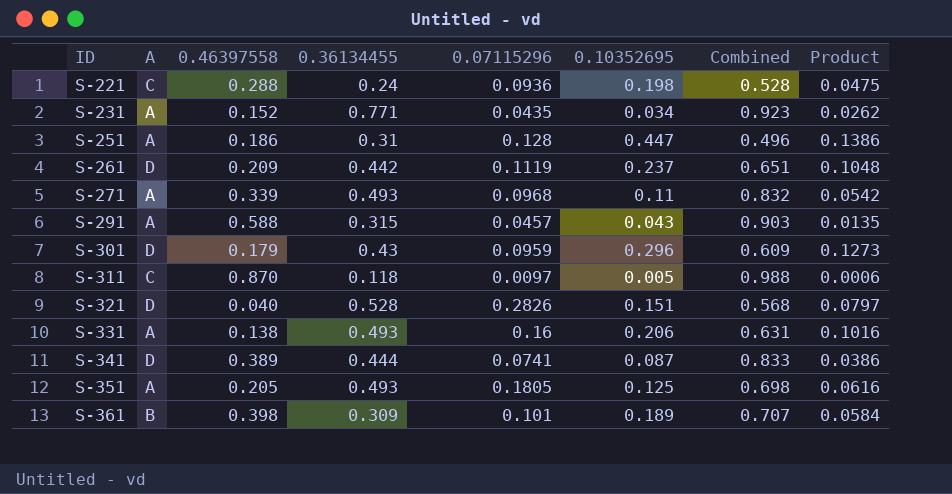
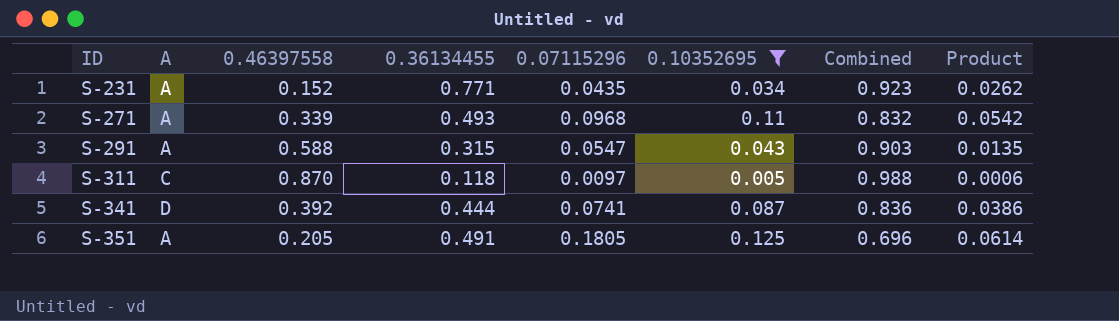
filter: none -> 0.10352695 <= 0.125
S-291 | 0.07115296: 0.0457 -> 0.0547
S-341 | 0.46397558: 0.389 -> 0.392
S-341 | Combined: 0.833 -> 0.836
S-351 | 0.36134455: 0.493 -> 0.491
S-351 | Combined: 0.698 -> 0.696
S-351 | Product: 0.0616 -> 0.0614

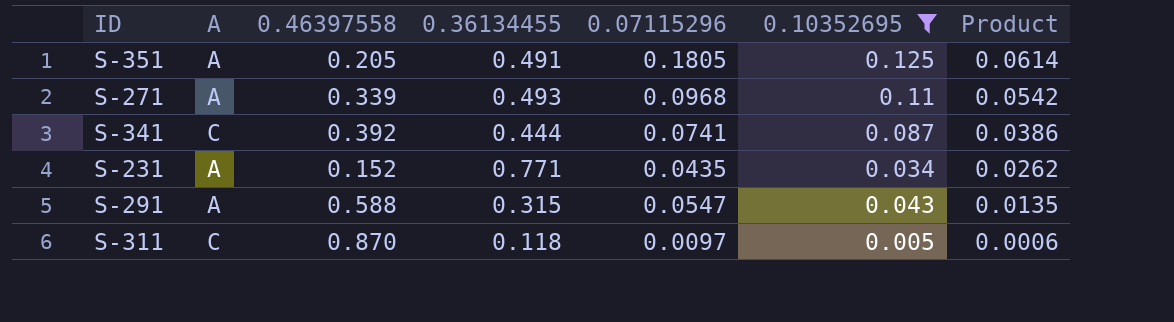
row order: ID ascending -> Product descending
column Combined | formula: [0.46397558] + [0.36134455] -> none
S-341 | A: D -> C

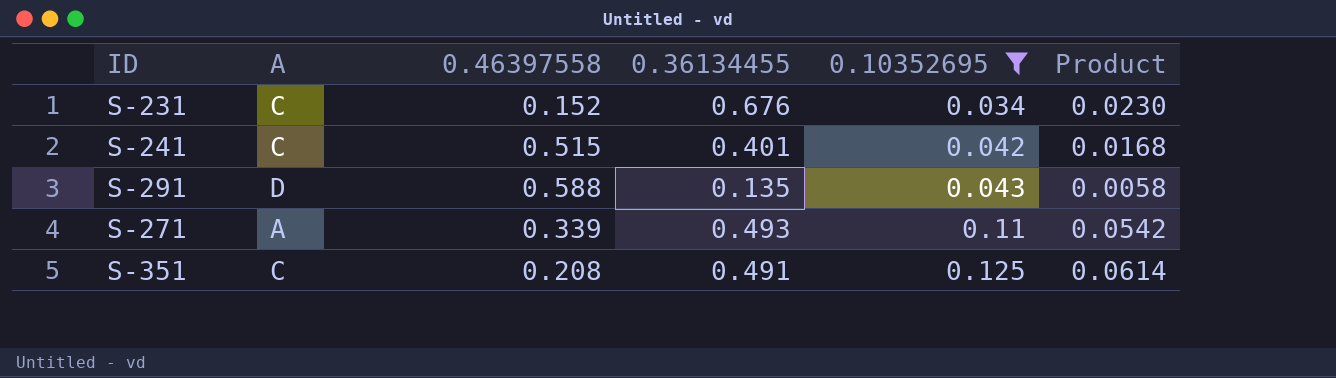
row order: Product descending -> 0.10352695 ascending
column 0.07115296 | position: 5 -> none
row S-341: C | 0.392 | 0.444 | 0.0741 | 0.087 | 0.0386 -> none
row S-311: C | 0.870 | 0.118 | 0.0097 | 0.005 | 0.0006 -> none
S-231 | A: A -> C
S-231 | 0.36134455: 0.771 -> 0.676
S-231 | Product: 0.0262 -> 0.0230
row S-241: none -> C | 0.515 | 0.401 | 0.042 | 0.0168
S-291 | A: A -> D
S-291 | 0.36134455: 0.315 -> 0.135
S-291 | Product: 0.0135 -> 0.0058
S-351 | A: A -> C
S-351 | 0.46397558: 0.205 -> 0.208

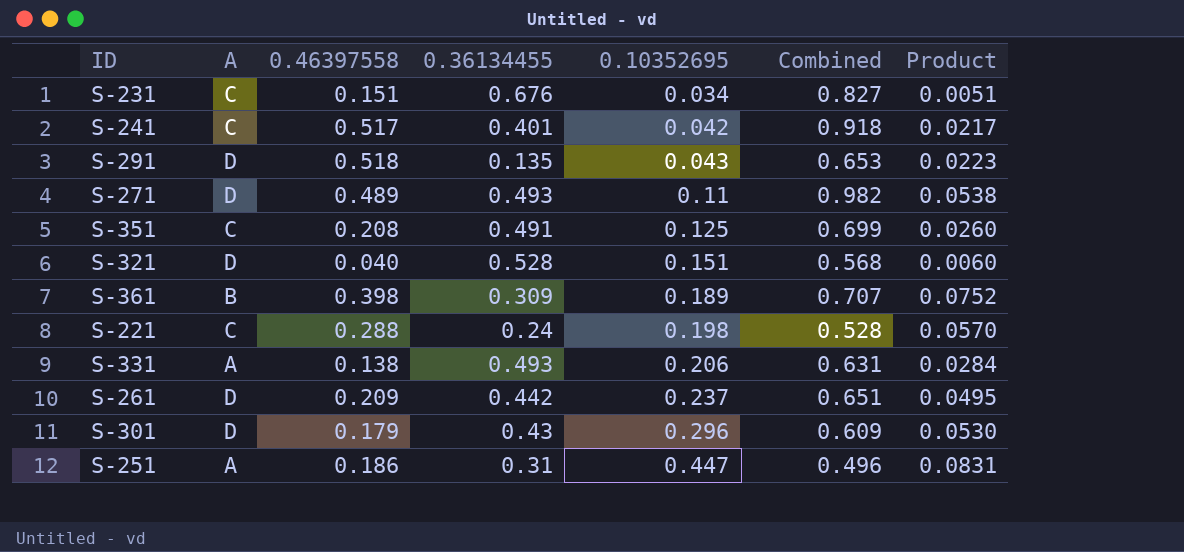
filter: 0.10352695 <= 0.125 -> none
column Combined | formula: none -> [0.46397558] + [0.36134455]
column Product | formula: [0.36134455] * [0.10352695] -> [0.46397558] * [0.10352695]
S-231 | 0.46397558: 0.152 -> 0.151
S-241 | 0.46397558: 0.515 -> 0.517
S-291 | 0.46397558: 0.588 -> 0.518
S-271 | A: A -> D
S-271 | 0.46397558: 0.339 -> 0.489

